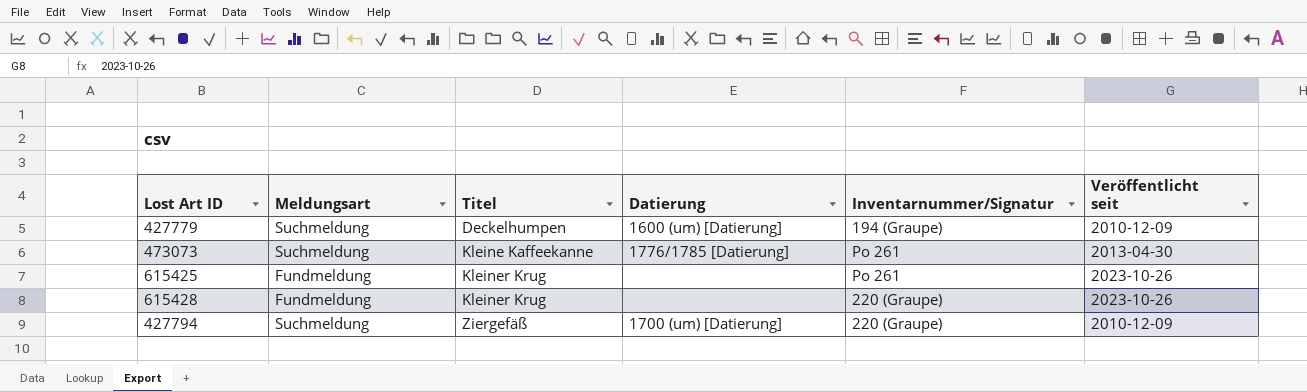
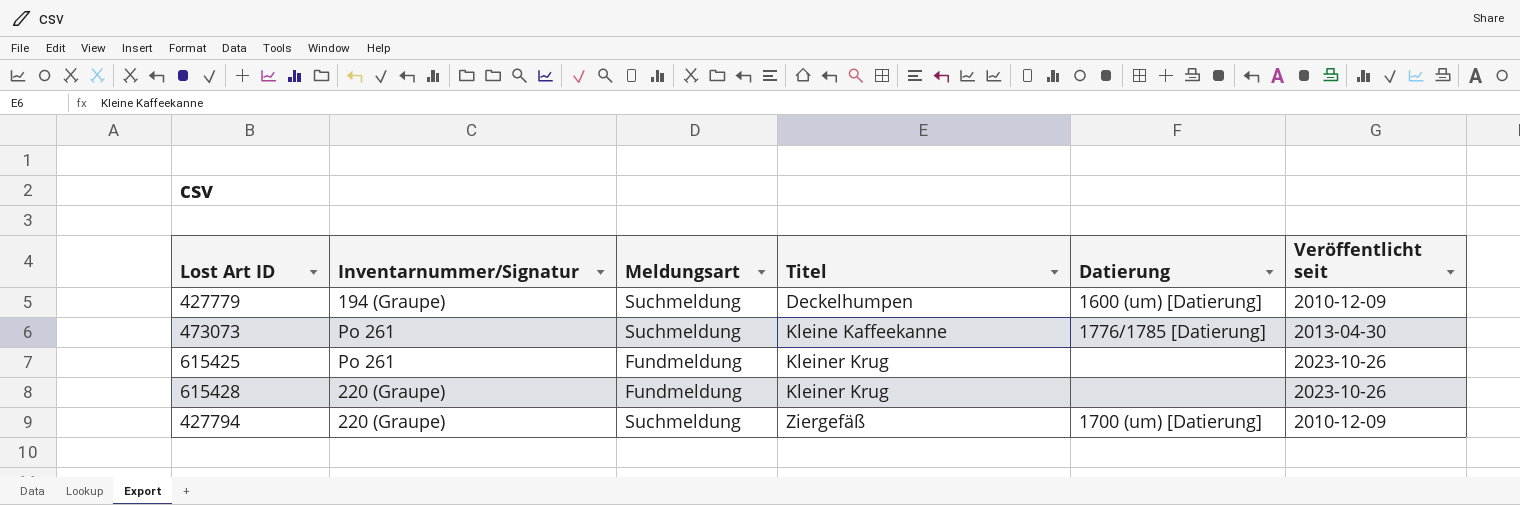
column Inventarnummer/Signatur | position: 5 -> 2

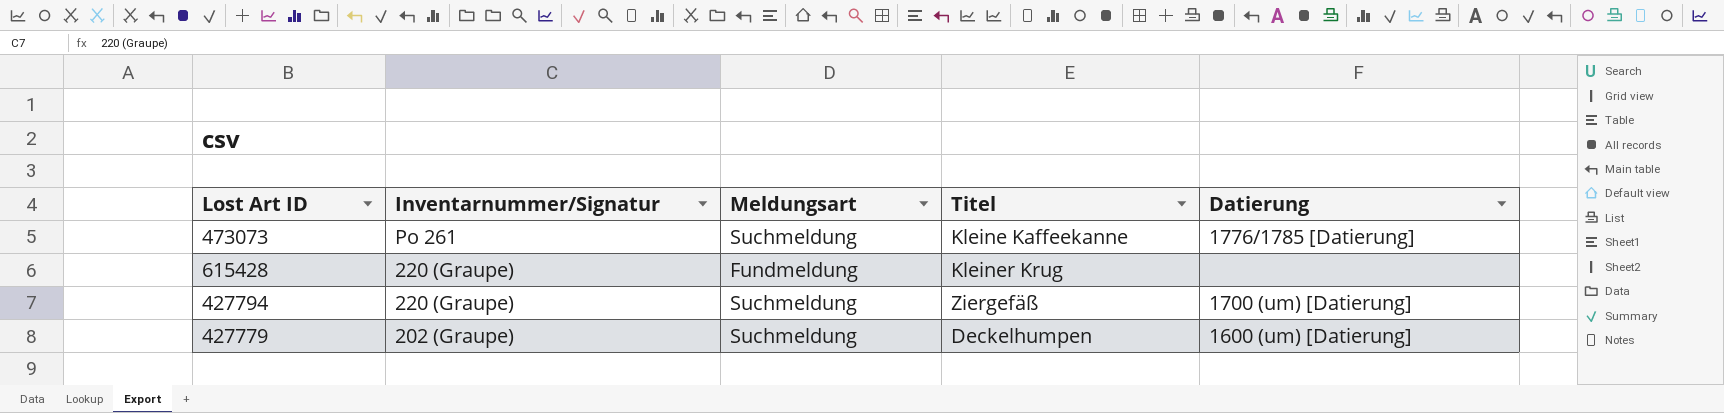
row order: Titel ascending -> Inventarnummer/Signatur descending
column Veröffentlicht seit | position: 6 -> none
row 615425: Po 261 | Fundmeldung | Kleiner Krug | none | 2023-10-26 -> none
427779 | Inventarnummer/Signatur: 194 (Graupe) -> 202 (Graupe)

